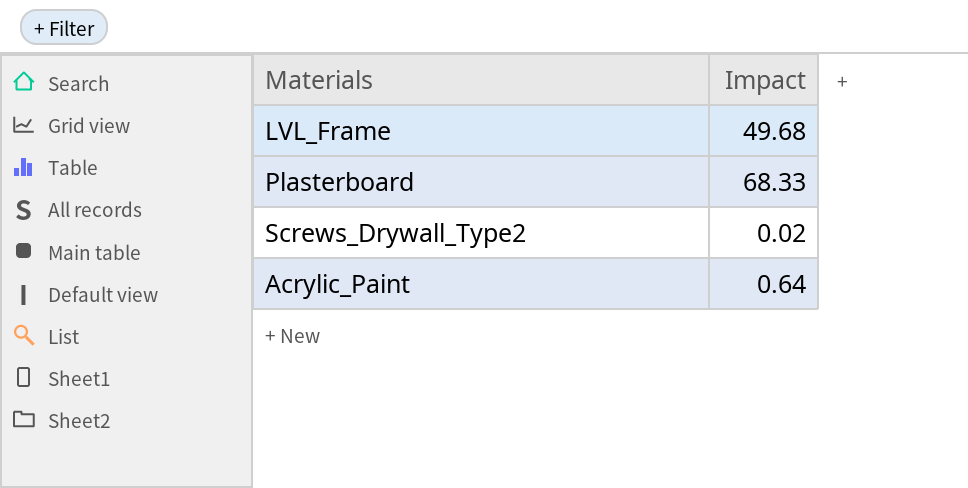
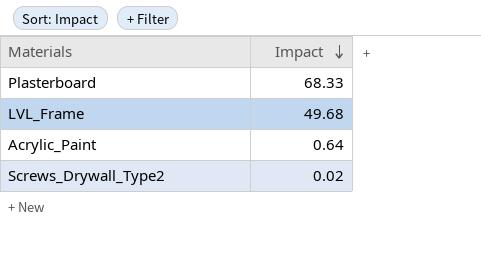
row order: none -> Impact descending

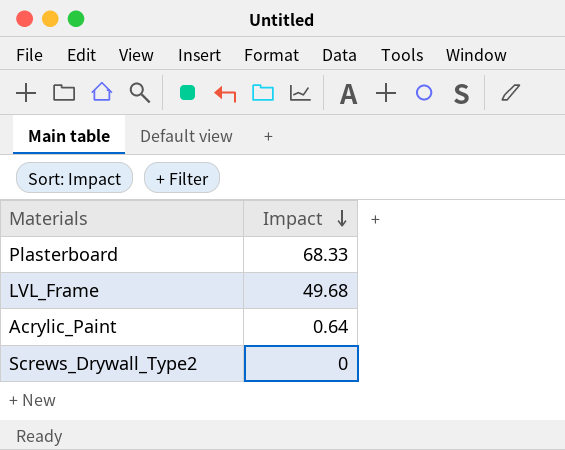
Screws_Drywall_Type2 | Impact: 0.02 -> 0

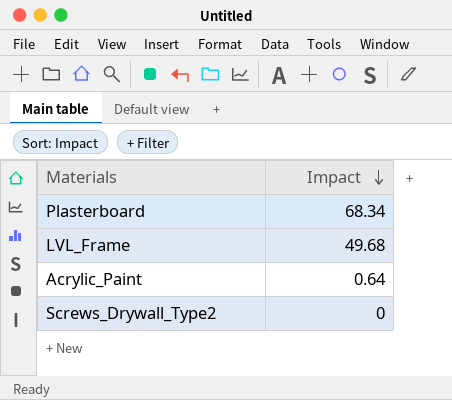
Plasterboard | Impact: 68.33 -> 68.34

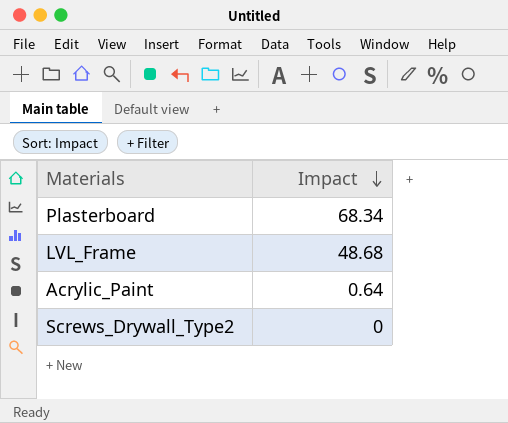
LVL_Frame | Impact: 49.68 -> 48.68

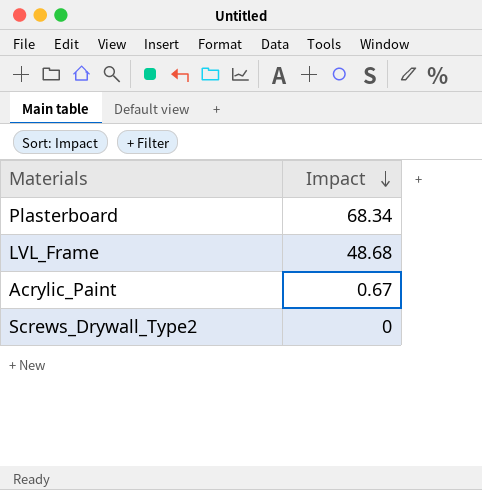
Acrylic_Paint | Impact: 0.64 -> 0.67

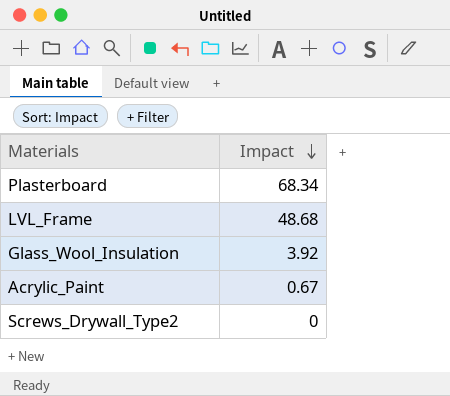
row Glass_Wool_Insulation: none -> 3.92

